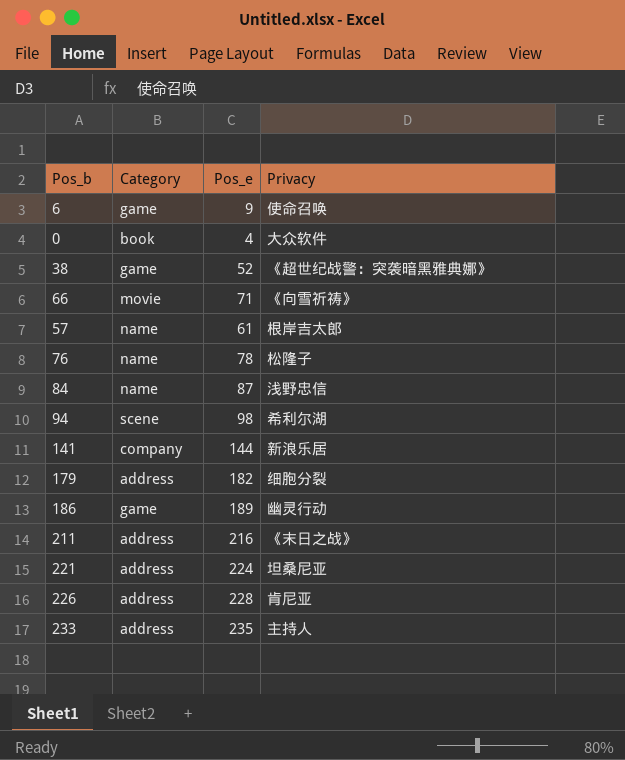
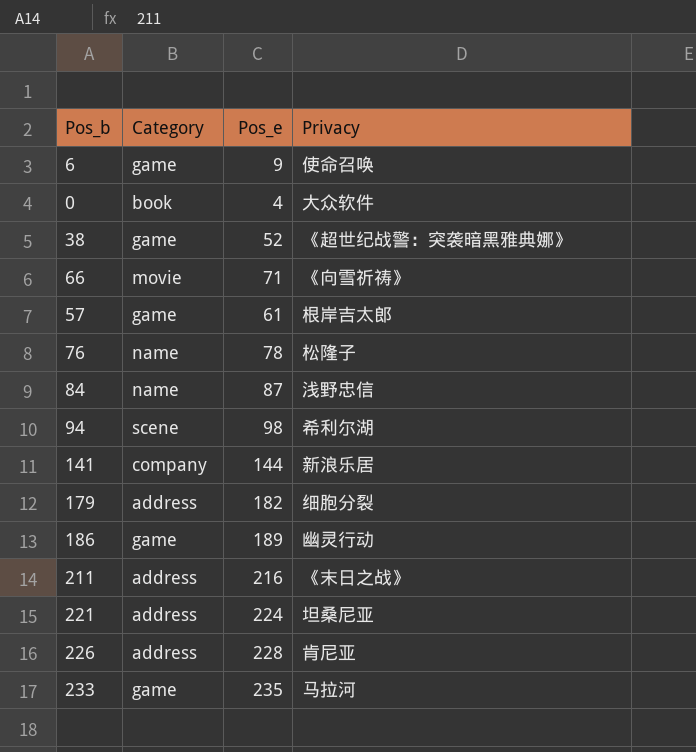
57 | Category: name -> game
233 | Category: address -> game
233 | Privacy: 主持人 -> 马拉河

